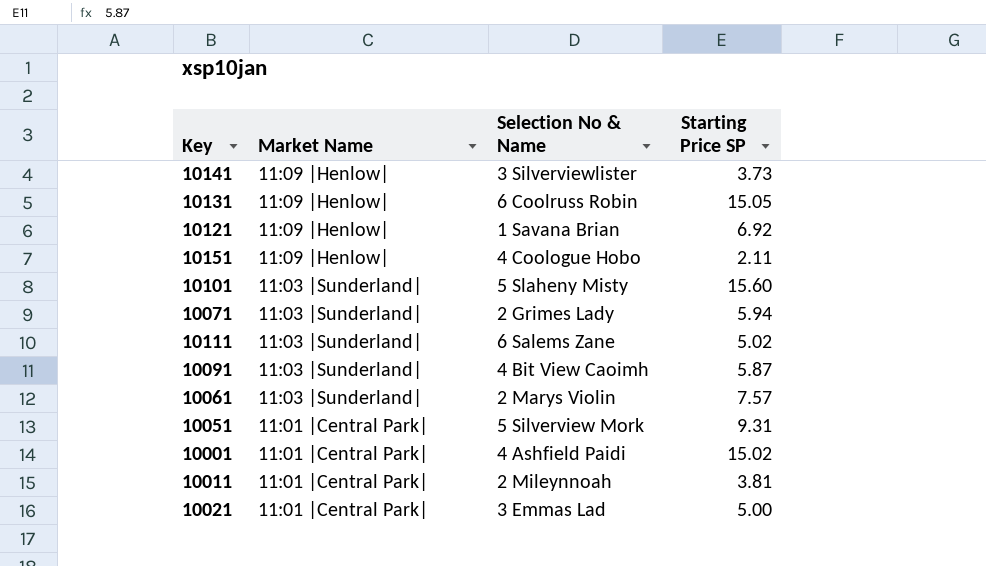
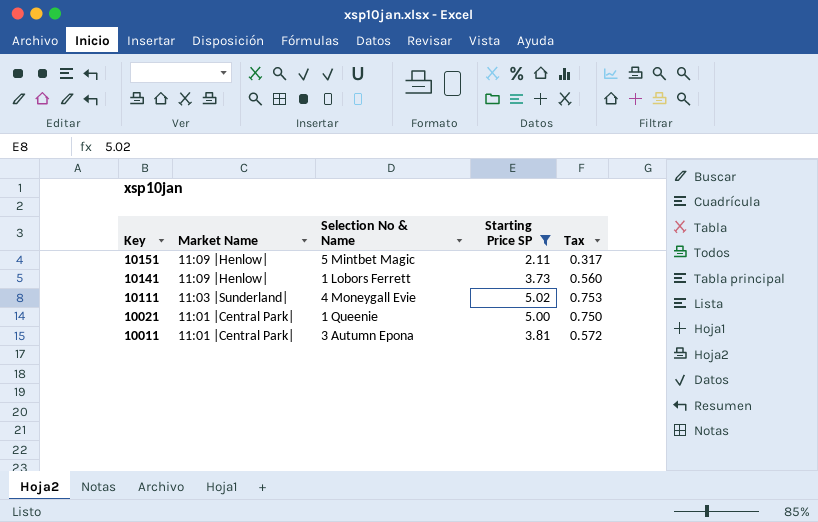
filter: none -> Starting Price SP <= 5.02
row order: Market Name descending -> Key descending
column Tax | formula: none -> [Starting Price SP] * 0.15
10151 | Selection No & Name: 4 Coologue Hobo -> 5 Mintbet Magic
10141 | Selection No & Name: 3 Silverviewlister -> 1 Lobors Ferrett
10111 | Selection No & Name: 6 Salems Zane -> 4 Moneygall Evie
10021 | Selection No & Name: 3 Emmas Lad -> 1 Queenie
10011 | Selection No & Name: 2 Mileynnoah -> 3 Autumn Epona

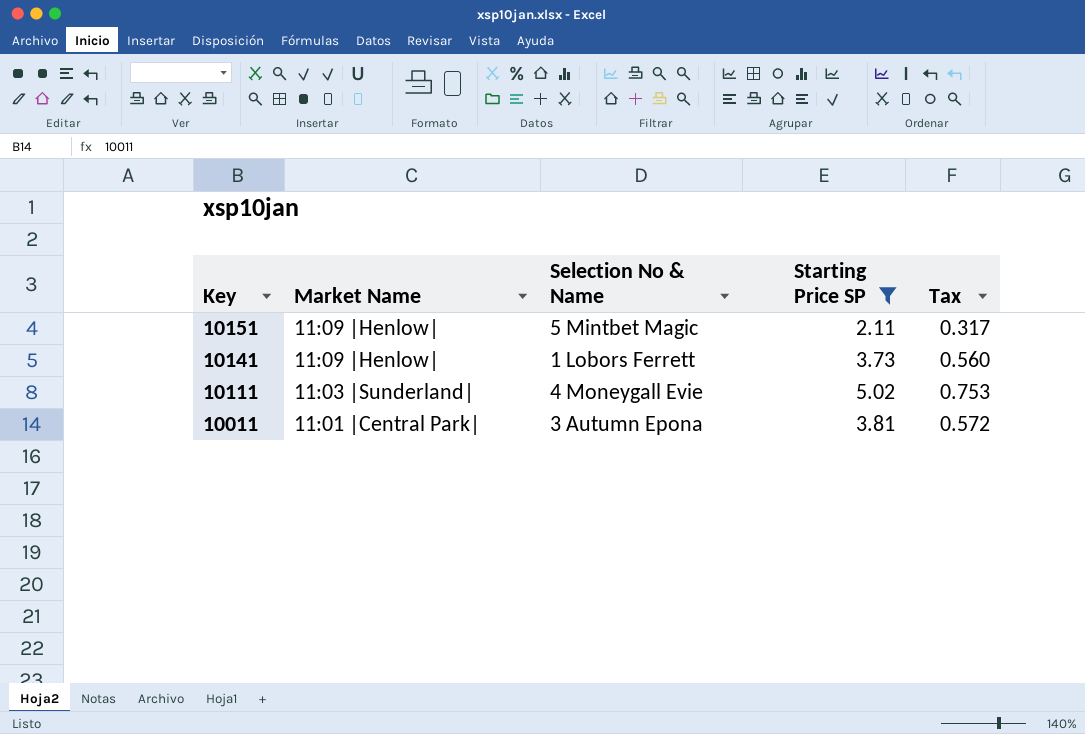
row 10021: 11:01 |Central Park| | 1 Queenie | 5.00 | 0.750 -> none

